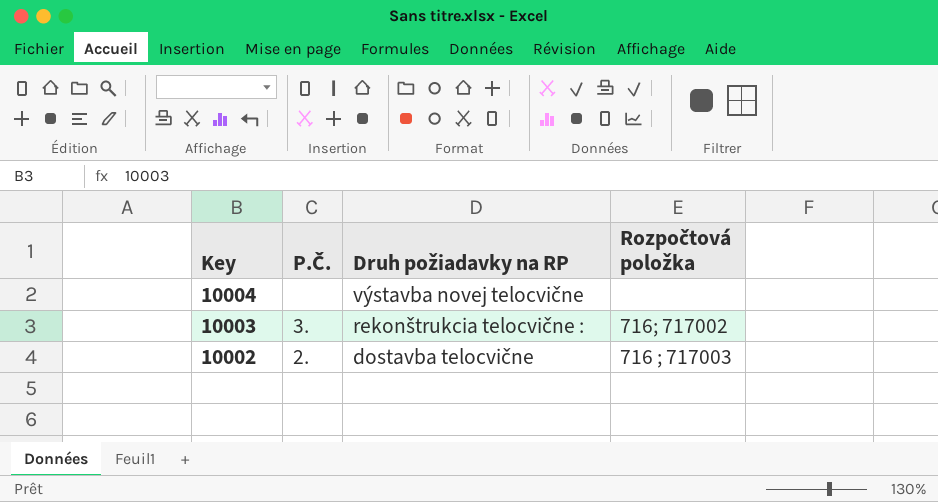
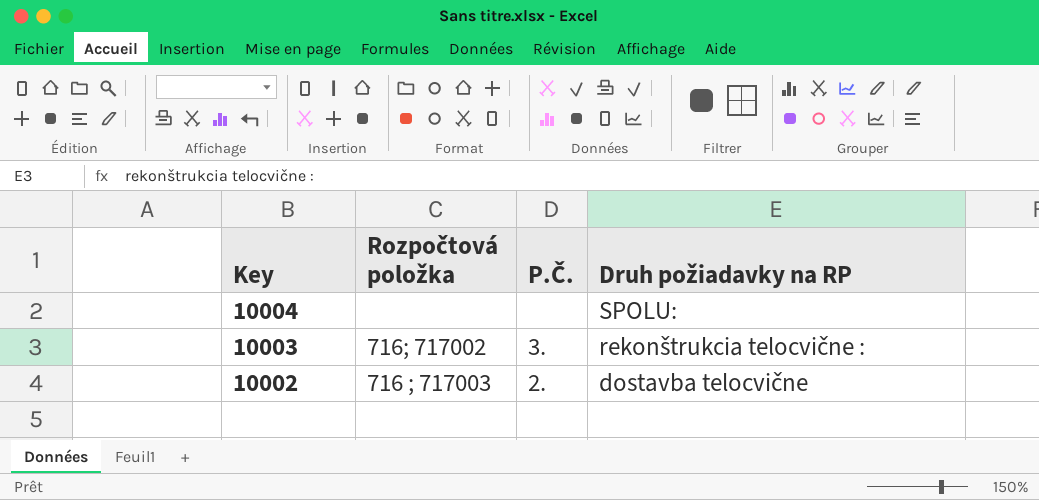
column Rozpočtová položka | position: 4 -> 2
10004 | Druh požiadavky na RP: výstavba novej telocvične -> SPOLU:

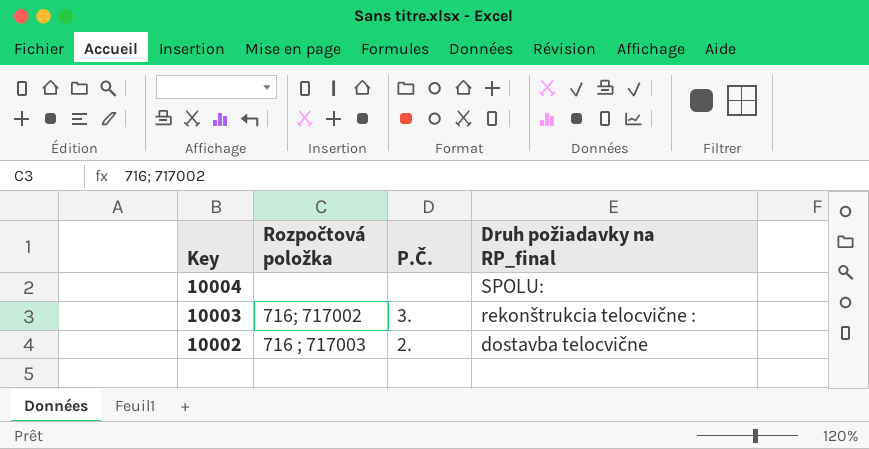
column name: Druh požiadavky na RP -> Druh požiadavky na RP_final

